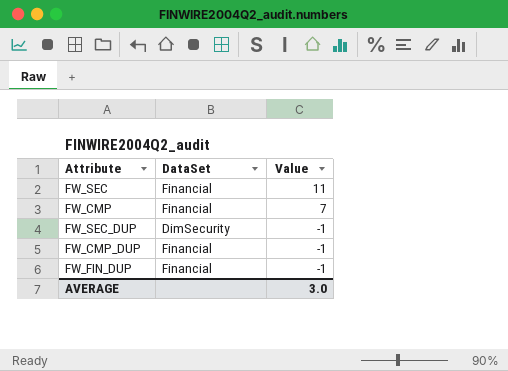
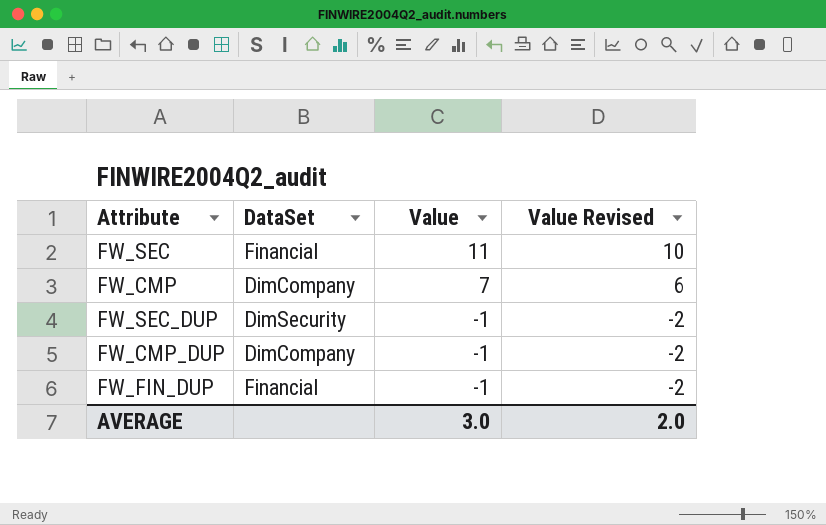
column Value Revised | formula: none -> [Value] - 1
FW_CMP | DataSet: Financial -> DimCompany
FW_CMP_DUP | DataSet: Financial -> DimCompany

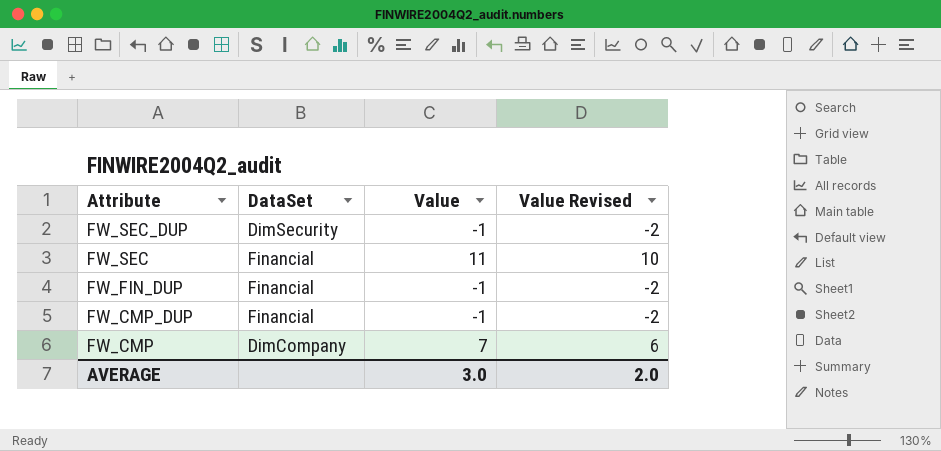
row order: Value descending -> Attribute descending
FW_CMP_DUP | DataSet: DimCompany -> Financial

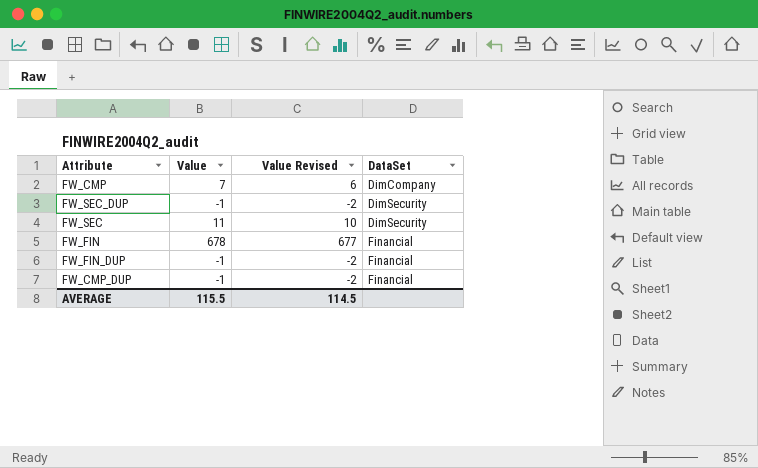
row order: Attribute descending -> DataSet ascending
column DataSet | position: 2 -> 4
FW_SEC | DataSet: Financial -> DimSecurity
row FW_FIN: none -> 678 | 677 | Financial
AVERAGE | Value: 3.0 -> 115.5
AVERAGE | Value Revised: 2.0 -> 114.5

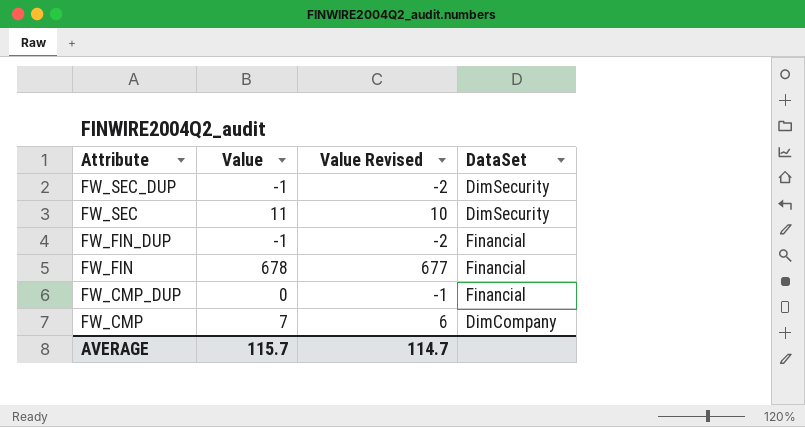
row order: DataSet ascending -> Attribute descending
FW_CMP_DUP | Value: -1 -> 0
FW_CMP_DUP | Value Revised: -2 -> -1
AVERAGE | Value: 115.5 -> 115.7
AVERAGE | Value Revised: 114.5 -> 114.7

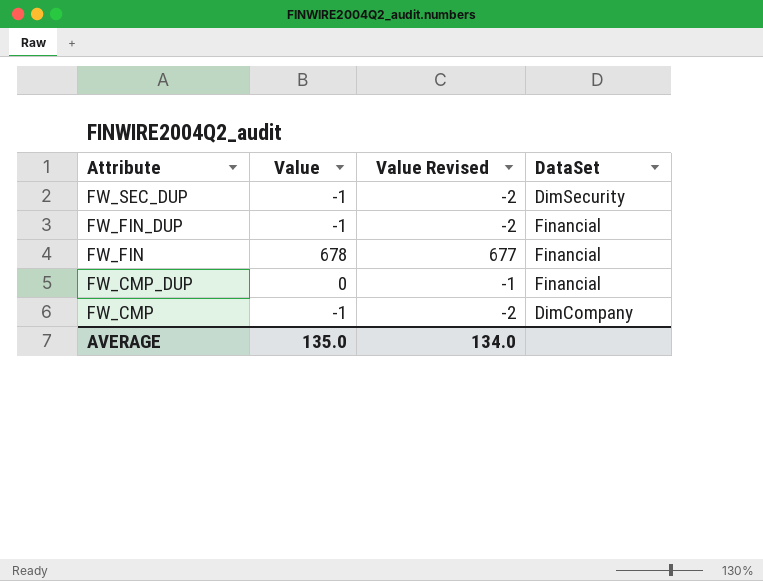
row FW_SEC: 11 | 10 | DimSecurity -> none
FW_CMP | Value: 7 -> -1
FW_CMP | Value Revised: 6 -> -2
AVERAGE | Value: 115.7 -> 135.0
AVERAGE | Value Revised: 114.7 -> 134.0

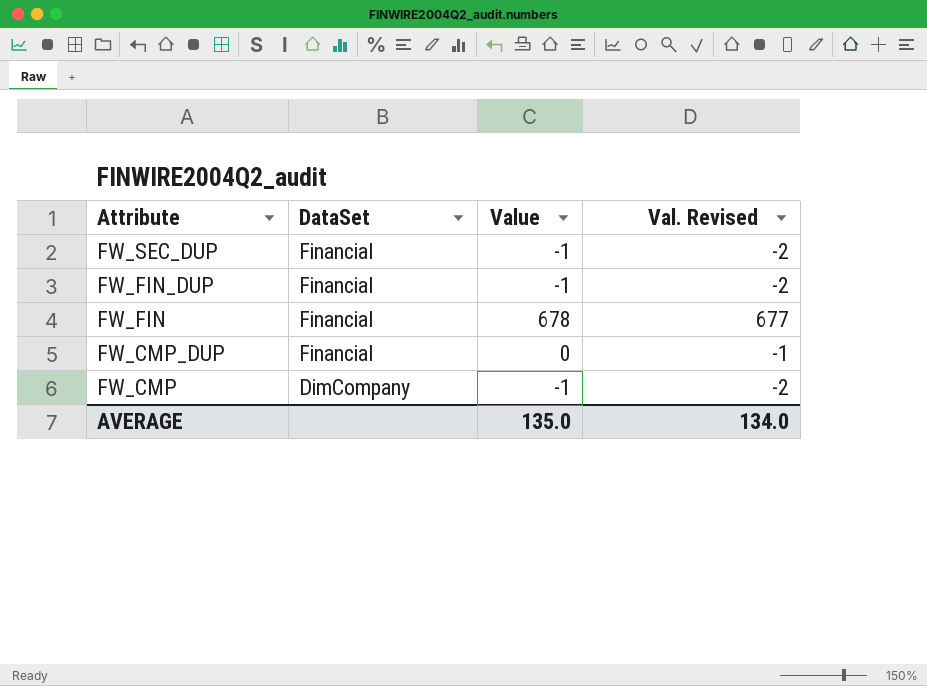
column DataSet | position: 4 -> 2
column name: Value Revised -> Val. Revised
FW_SEC_DUP | DataSet: DimSecurity -> Financial

